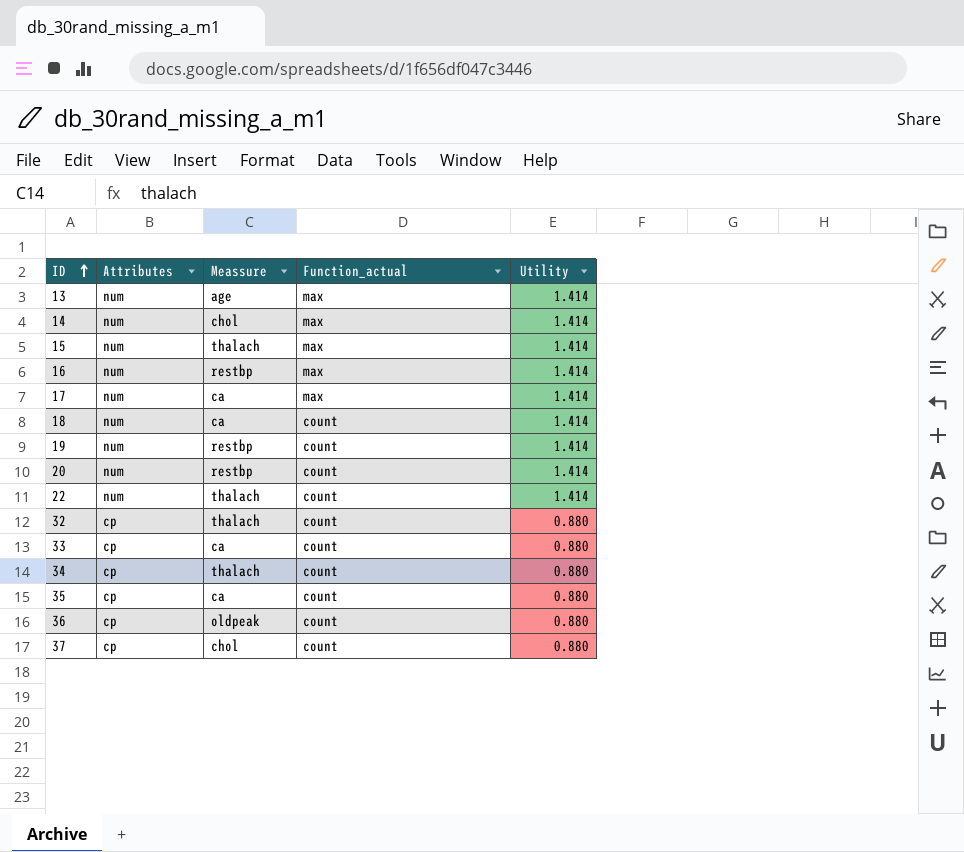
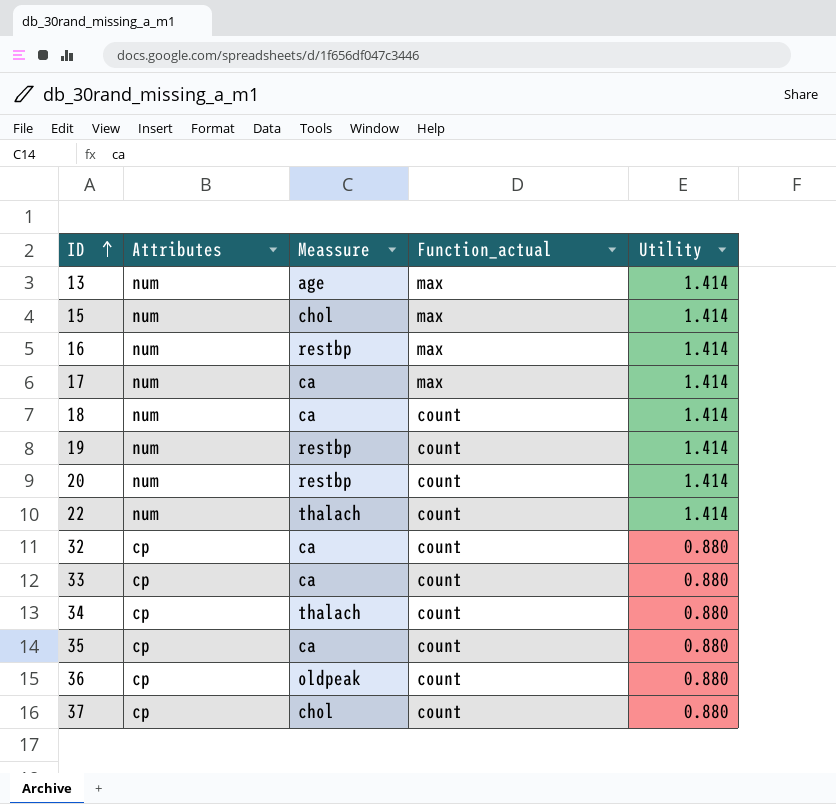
row 14: num | chol | max | 1.414 -> none
15 | Meassure: thalach -> chol
32 | Meassure: thalach -> ca

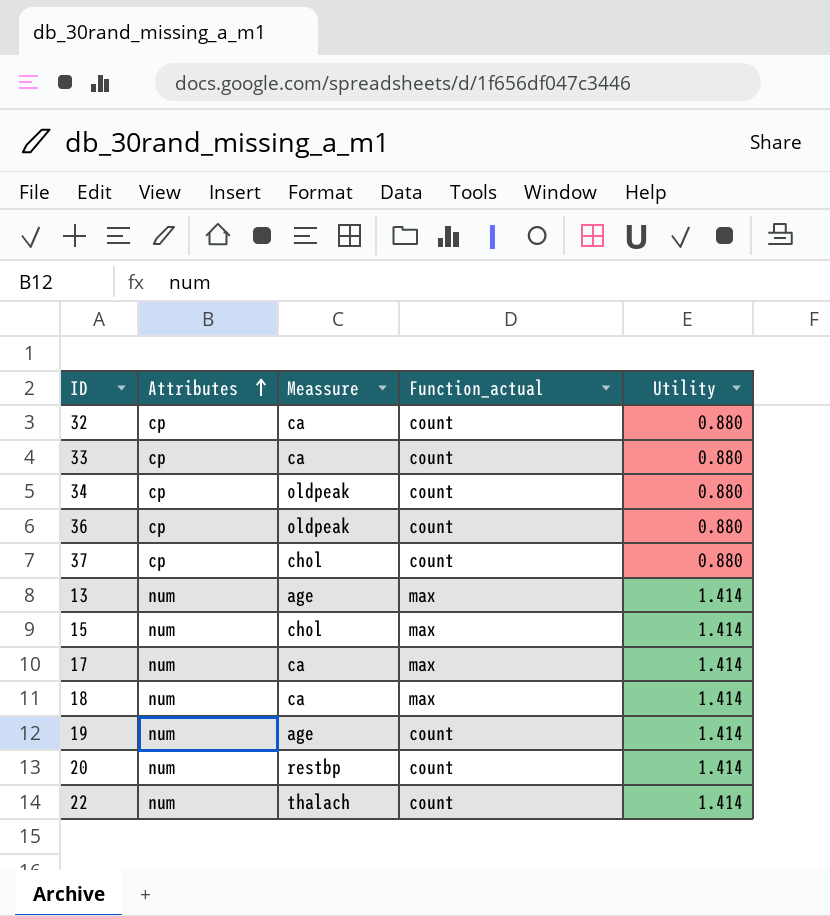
row order: ID ascending -> Attributes ascending
row 16: num | restbp | max | 1.414 -> none
row 35: cp | ca | count | 0.880 -> none
34 | Meassure: thalach -> oldpeak
18 | Function_actual: count -> max
19 | Meassure: restbp -> age

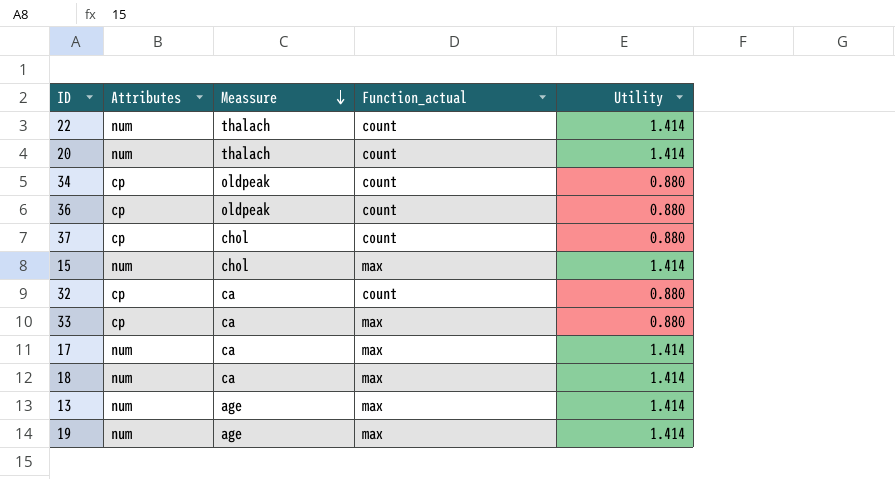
row order: Attributes ascending -> Meassure descending
20 | Meassure: restbp -> thalach
33 | Function_actual: count -> max
19 | Function_actual: count -> max

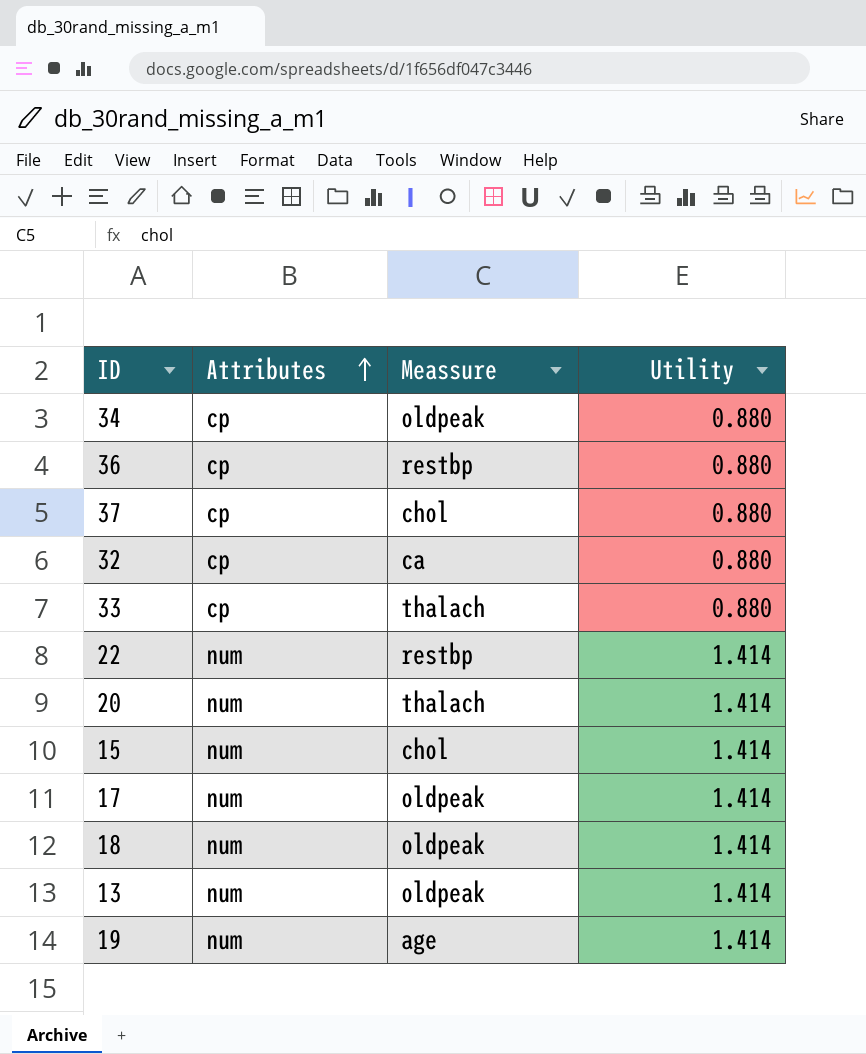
row order: Meassure descending -> Attributes ascending
column Function_actual | position: 4 -> none
36 | Meassure: oldpeak -> restbp
33 | Meassure: ca -> thalach
22 | Meassure: thalach -> restbp
17 | Meassure: ca -> oldpeak
18 | Meassure: ca -> oldpeak
13 | Meassure: age -> oldpeak

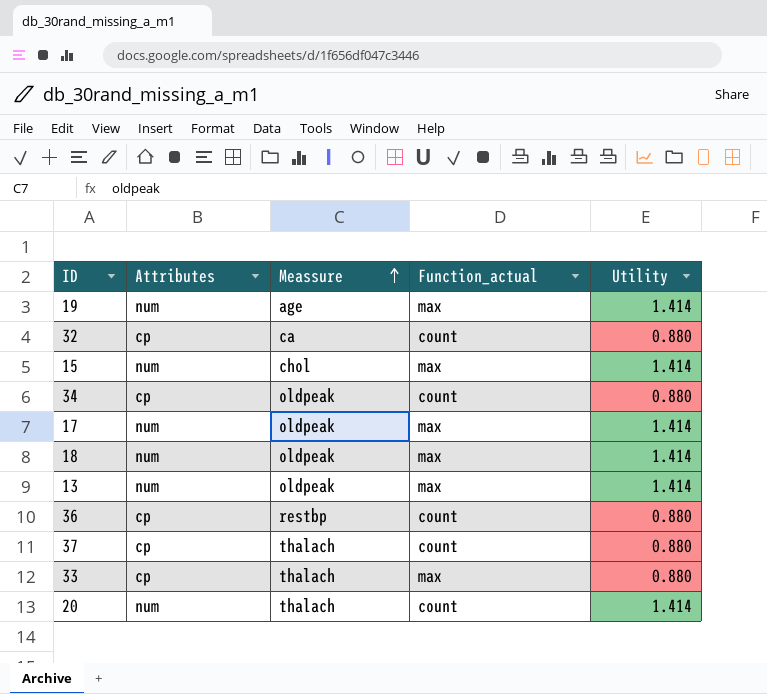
row order: Attributes ascending -> Meassure ascending
column Function_actual | position: none -> 4
row 22: num | restbp | 1.414 -> none
37 | Meassure: chol -> thalach

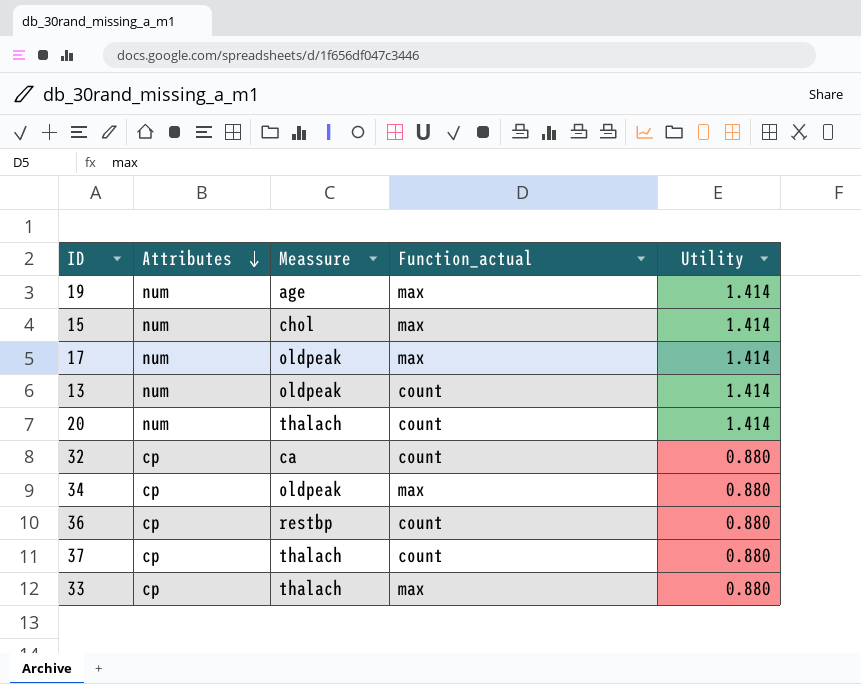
row order: Meassure ascending -> Attributes descending
row 18: num | oldpeak | max | 1.414 -> none
13 | Function_actual: max -> count
34 | Function_actual: count -> max

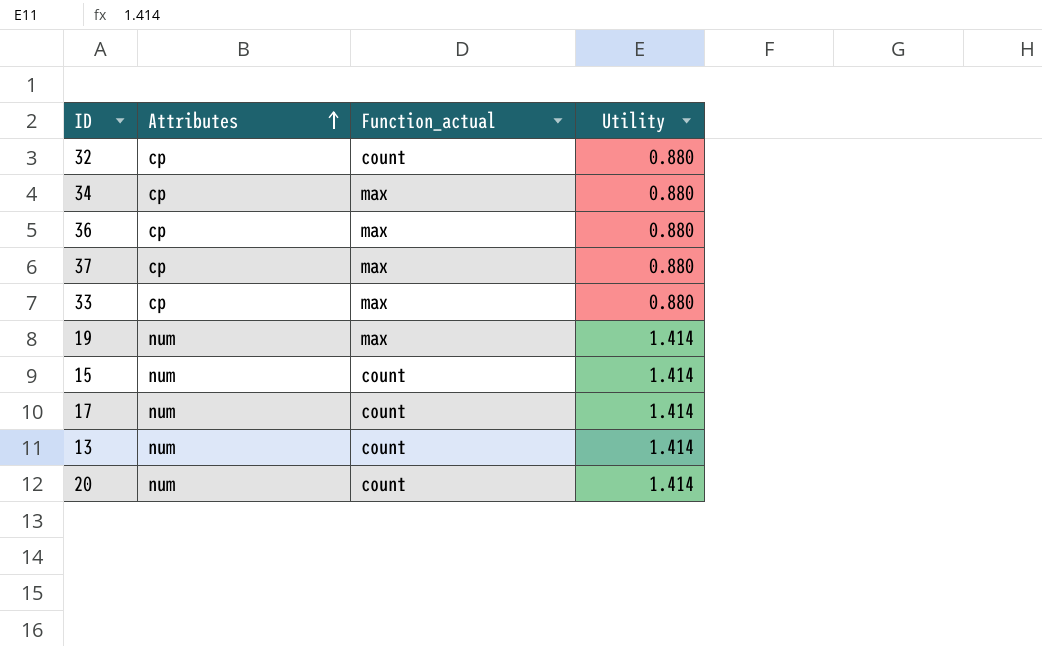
row order: Attributes descending -> Attributes ascending
column Meassure | position: 3 -> none
36 | Function_actual: count -> max
37 | Function_actual: count -> max
15 | Function_actual: max -> count
17 | Function_actual: max -> count

